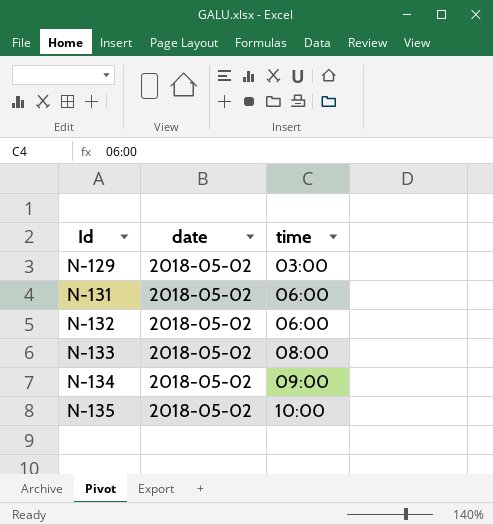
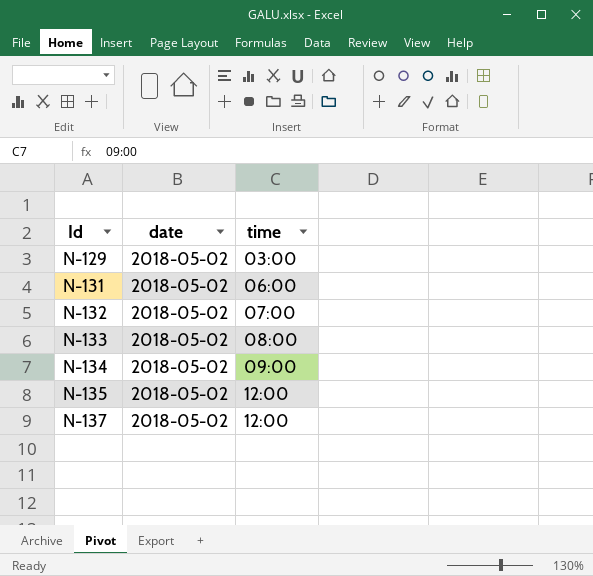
N-132 | time: 06:00 -> 07:00
N-135 | time: 10:00 -> 12:00
row N-137: none -> 2018-05-02 | 12:00

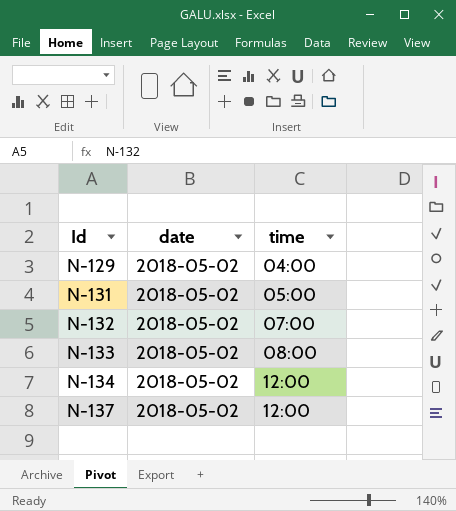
row N-135: 2018-05-02 | 12:00 -> none
N-129 | time: 03:00 -> 04:00
N-131 | time: 06:00 -> 05:00
N-134 | time: 09:00 -> 12:00

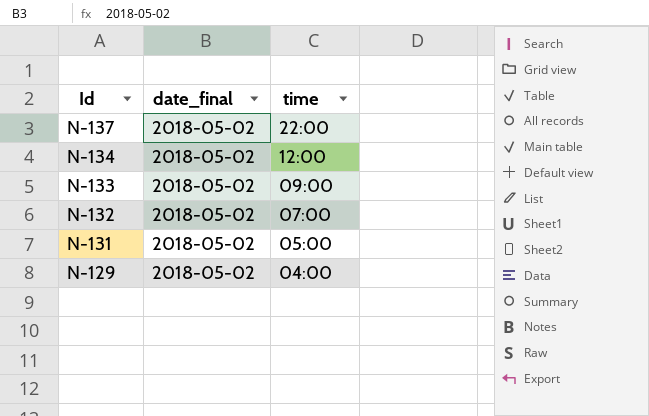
row order: Id ascending -> Id descending
column name: date -> date_final
N-137 | time: 12:00 -> 22:00
N-133 | time: 08:00 -> 09:00

